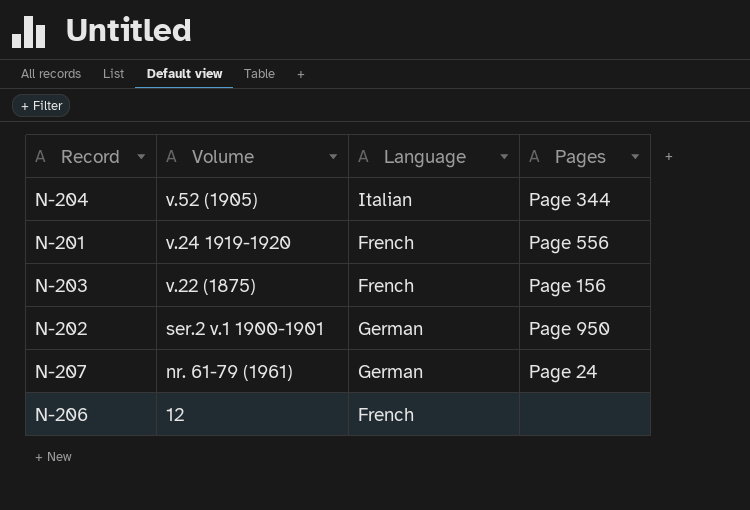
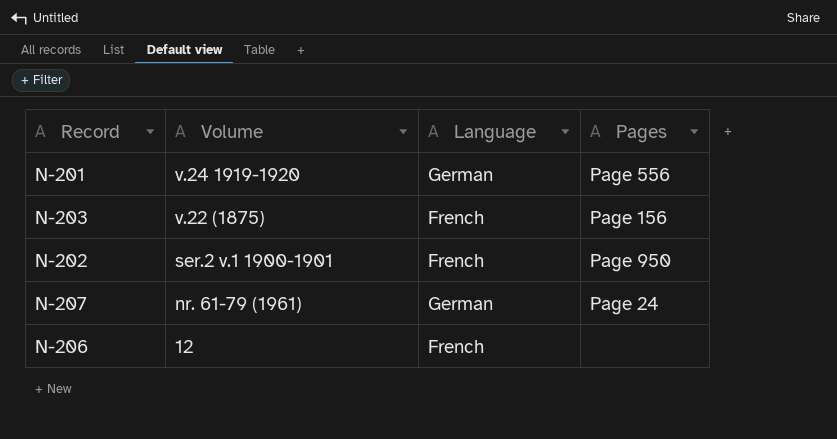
row N-204: v.52 (1905) | Italian | Page 344 -> none
N-201 | Language: French -> German
N-202 | Language: German -> French

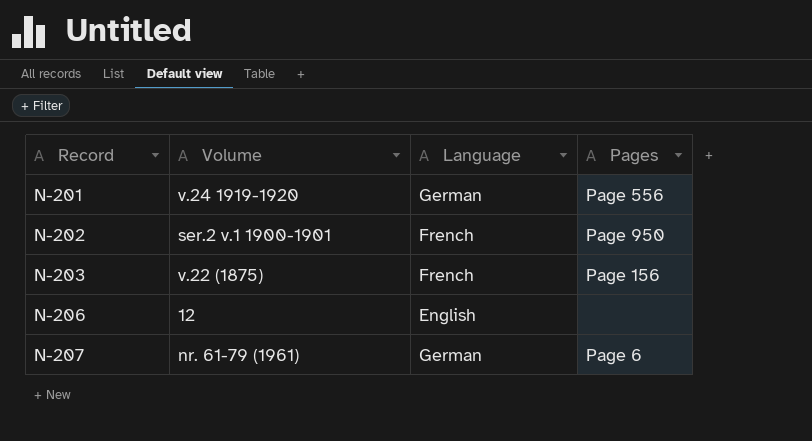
row order: Volume descending -> Record ascending
N-206 | Language: French -> English
N-207 | Pages: Page 24 -> Page 6

